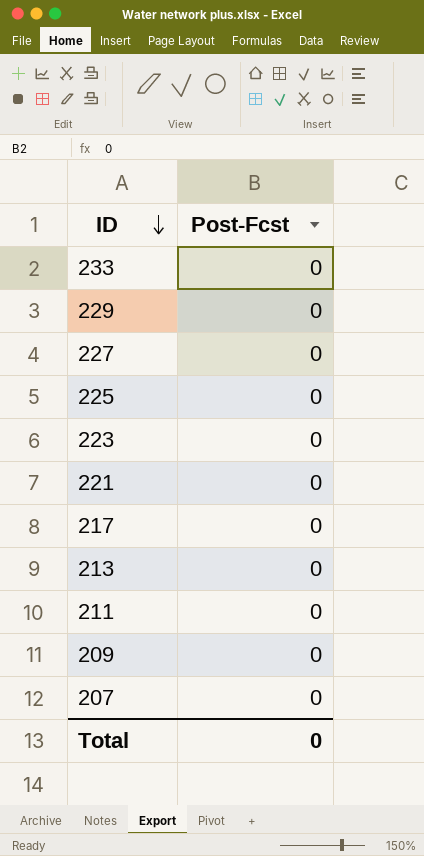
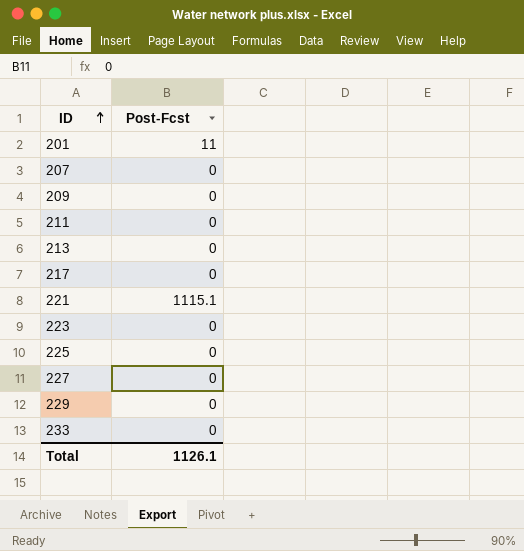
row order: ID descending -> ID ascending
row 201: none -> 11
221 | Post-Fcst: 0 -> 1115.1
Total | Post-Fcst: 0 -> 1126.1

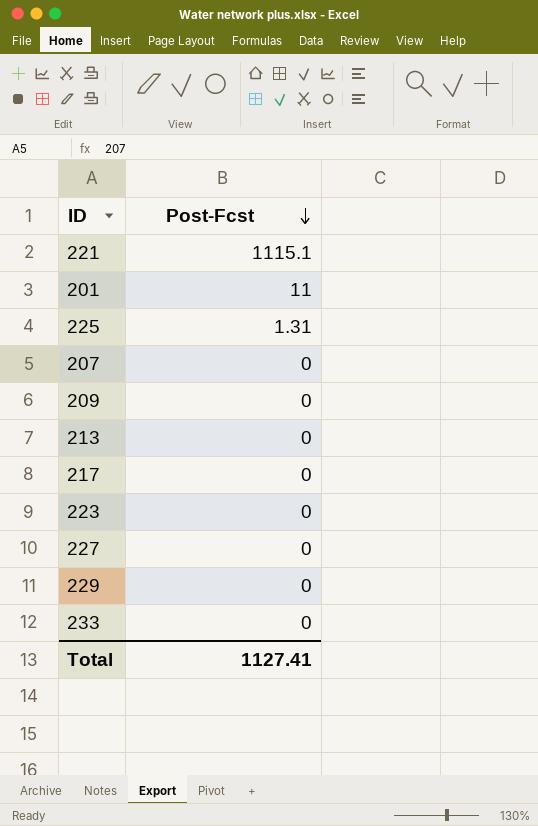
row order: ID ascending -> Post-Fcst descending
row 211: 0 -> none
225 | Post-Fcst: 0 -> 1.31
Total | Post-Fcst: 1126.1 -> 1127.41

